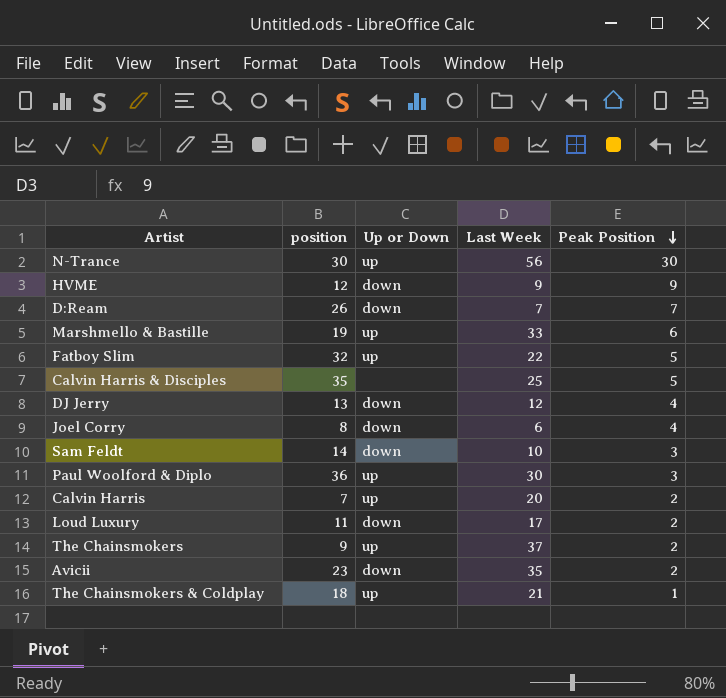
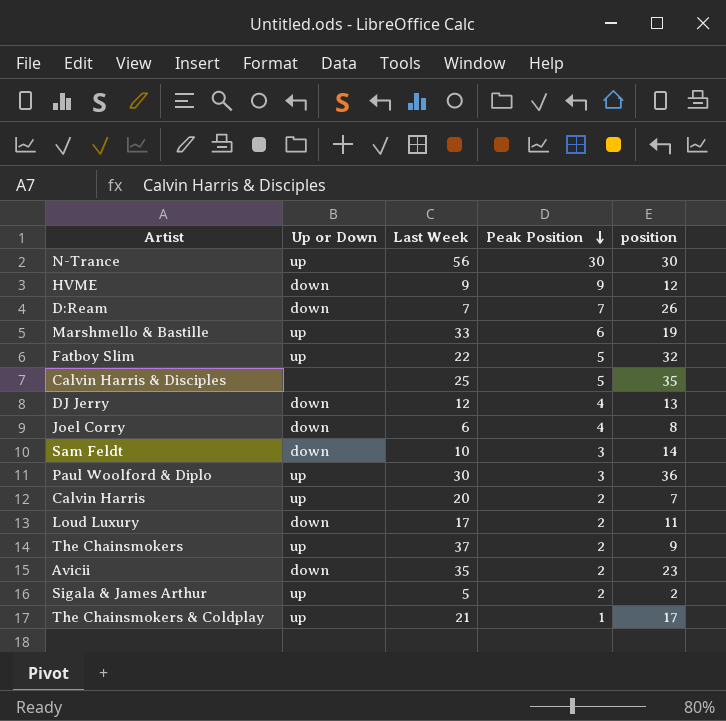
column position | position: 2 -> 5
row Sigala & James Arthur: none -> up | 5 | 2 | 2
The Chainsmokers & Coldplay | position: 18 -> 17

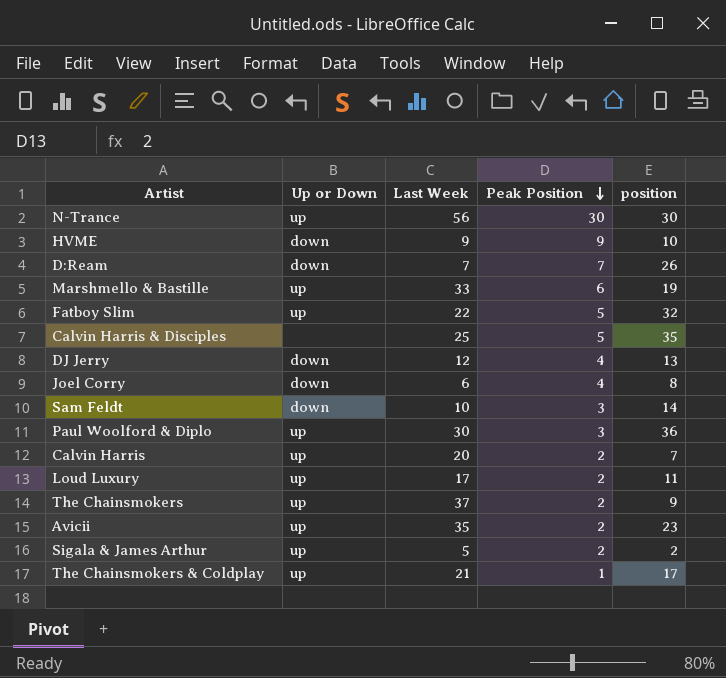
HVME | position: 12 -> 10
Loud Luxury | Up or Down: down -> up
Avicii | Up or Down: down -> up

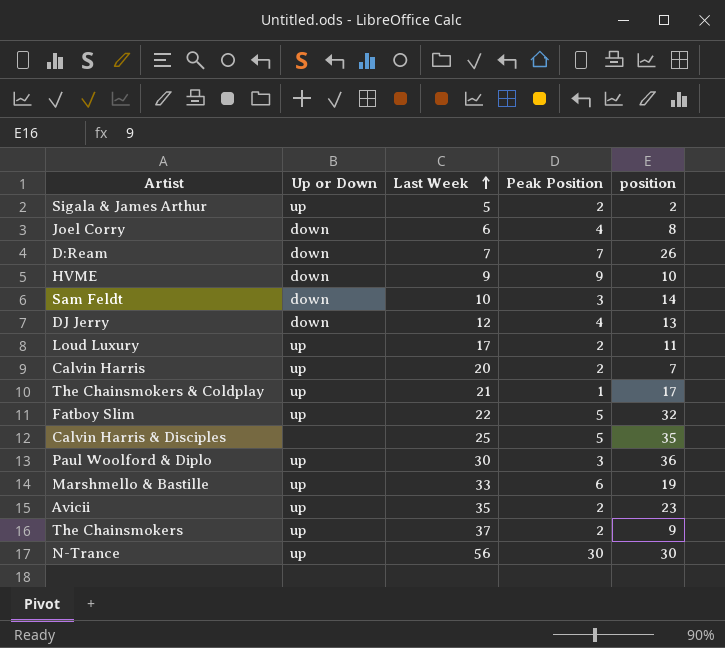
row order: Peak Position descending -> Last Week ascending

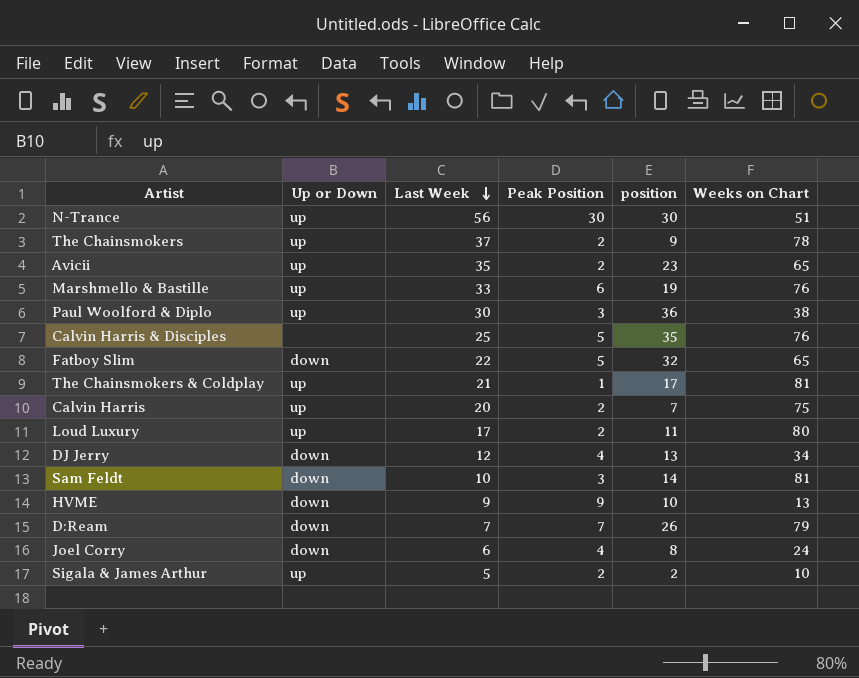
row order: Last Week ascending -> Last Week descending
column Weeks on Chart | position: none -> 6
Fatboy Slim | Up or Down: up -> down

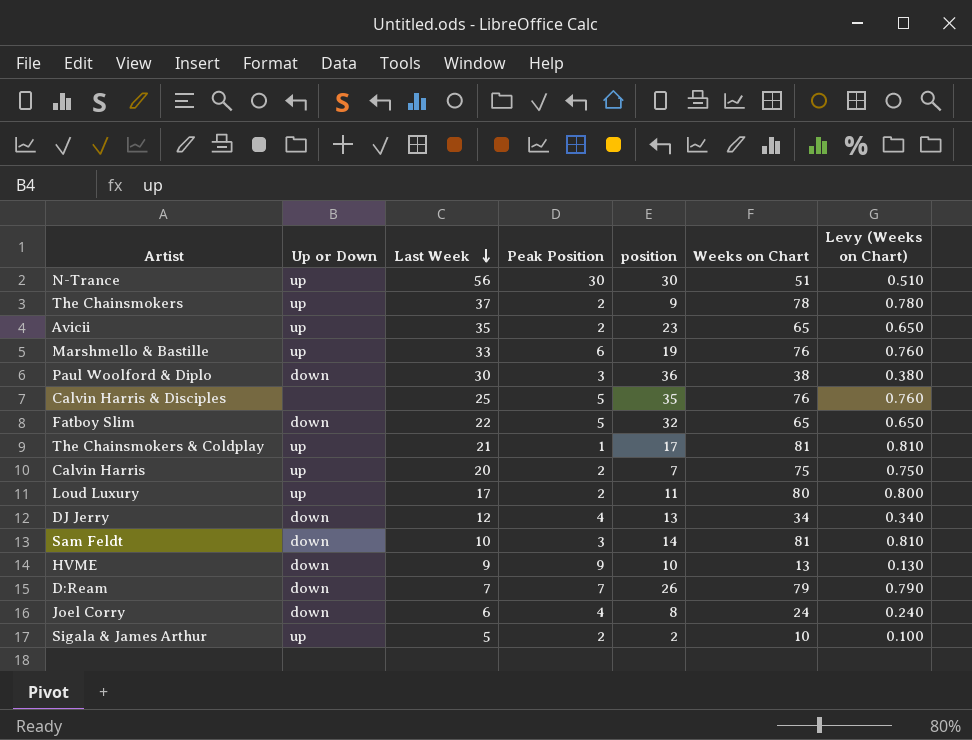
column Levy (Weeks on Chart) | formula: none -> [Weeks on Chart] * 0.01
Paul Woolford & Diplo | Up or Down: up -> down

